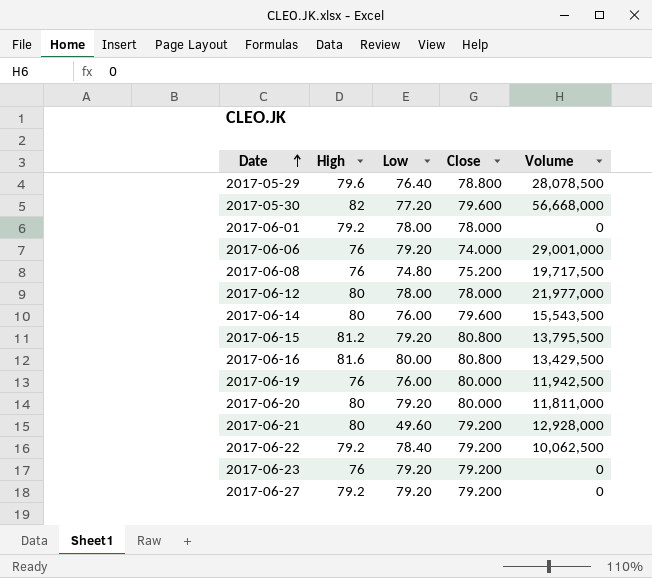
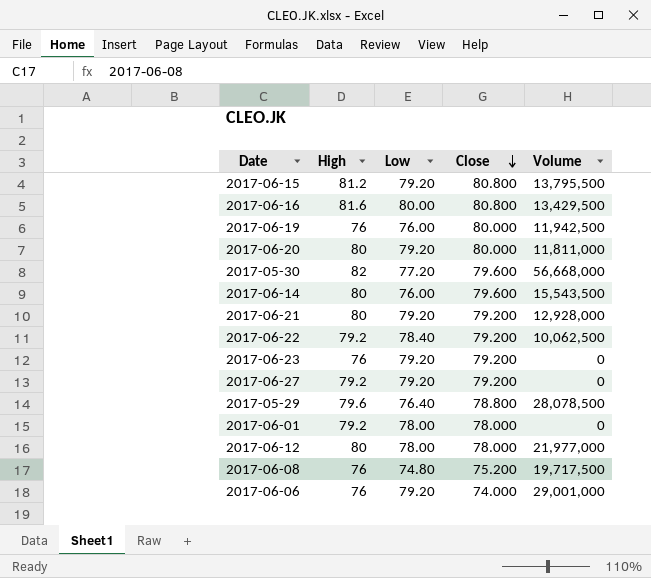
row order: Date ascending -> Close descending
2017-06-21 | Low: 49.60 -> 79.20

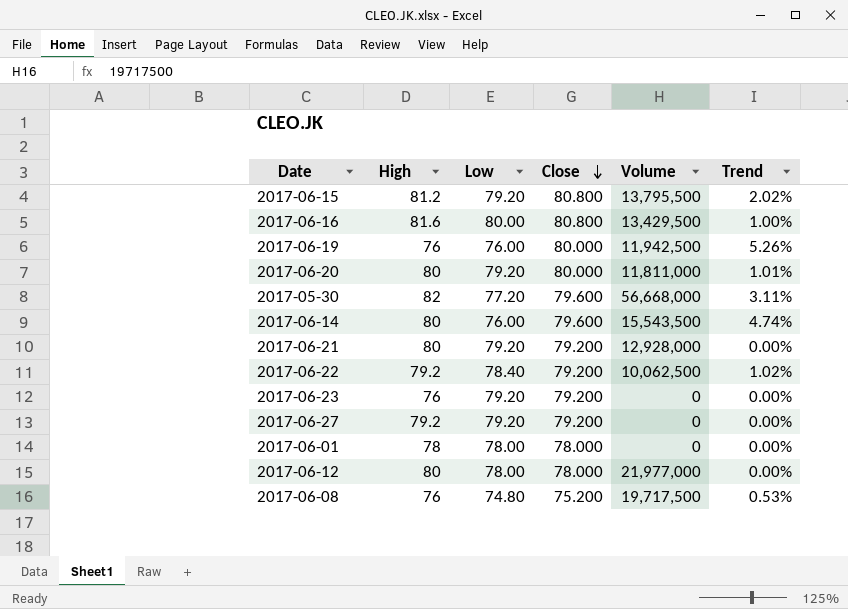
column Trend | formula: none -> ([Close] - [Low]) / [Low]
row 2017-05-29: 79.6 | 76.40 | 78.800 | 28,078,500 -> none
row 2017-06-06: 76 | 79.20 | 74.000 | 29,001,000 -> none
2017-06-01 | High: 79.2 -> 78

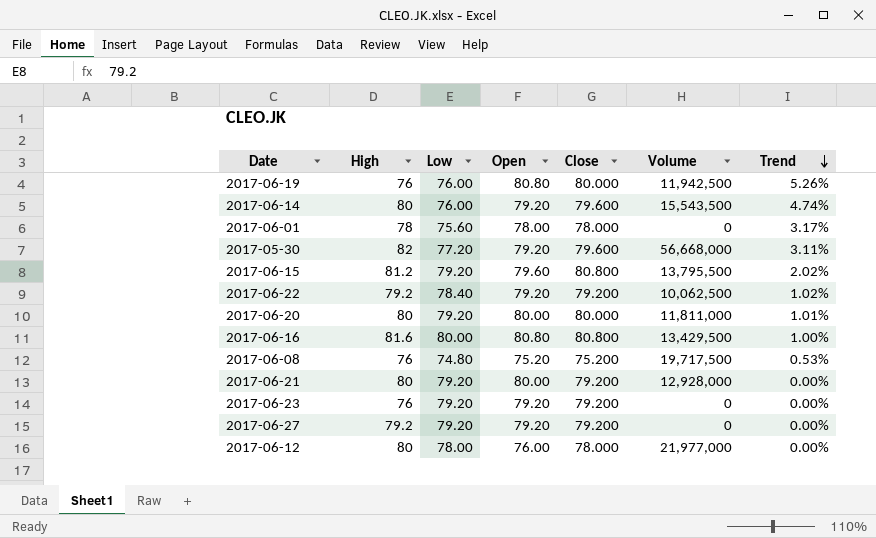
row order: Close descending -> Trend descending
column Open | position: none -> 4
2017-06-01 | Low: 78.00 -> 75.60
2017-06-01 | Trend: 0.00% -> 3.17%

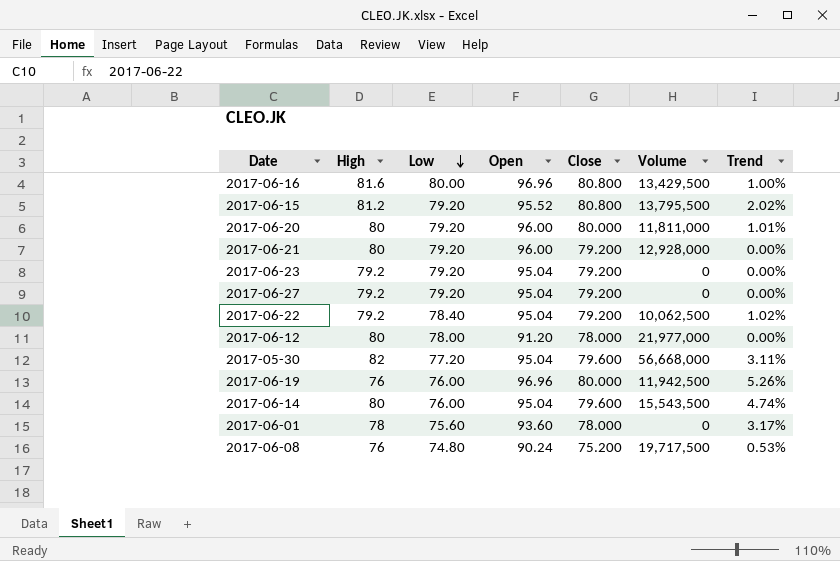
row order: Trend descending -> Low descending
2017-06-16 | Open: 80.80 -> 96.96
2017-06-15 | Open: 79.60 -> 95.52
2017-06-20 | Open: 80.00 -> 96.00
2017-06-21 | Open: 80.00 -> 96.00
2017-06-23 | High: 76 -> 79.2
2017-06-23 | Open: 79.20 -> 95.04
2017-06-27 | Open: 79.20 -> 95.04
2017-06-22 | Open: 79.20 -> 95.04
2017-06-12 | Open: 76.00 -> 91.20
2017-05-30 | Open: 79.20 -> 95.04
2017-06-19 | Open: 80.80 -> 96.96
2017-06-14 | Open: 79.20 -> 95.04
2017-06-01 | Open: 78.00 -> 93.60
2017-06-08 | Open: 75.20 -> 90.24

